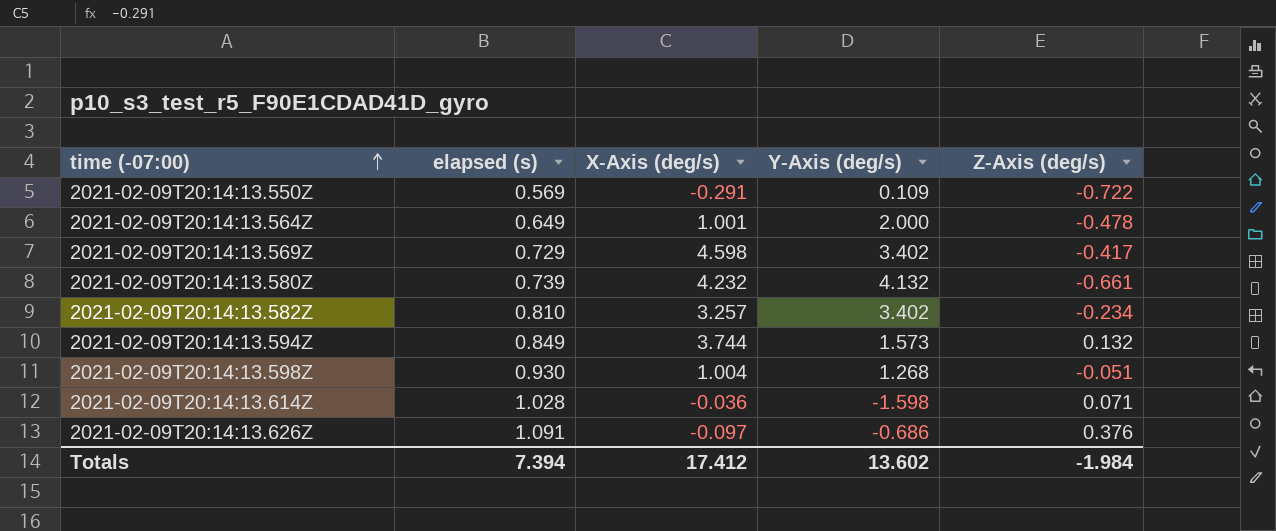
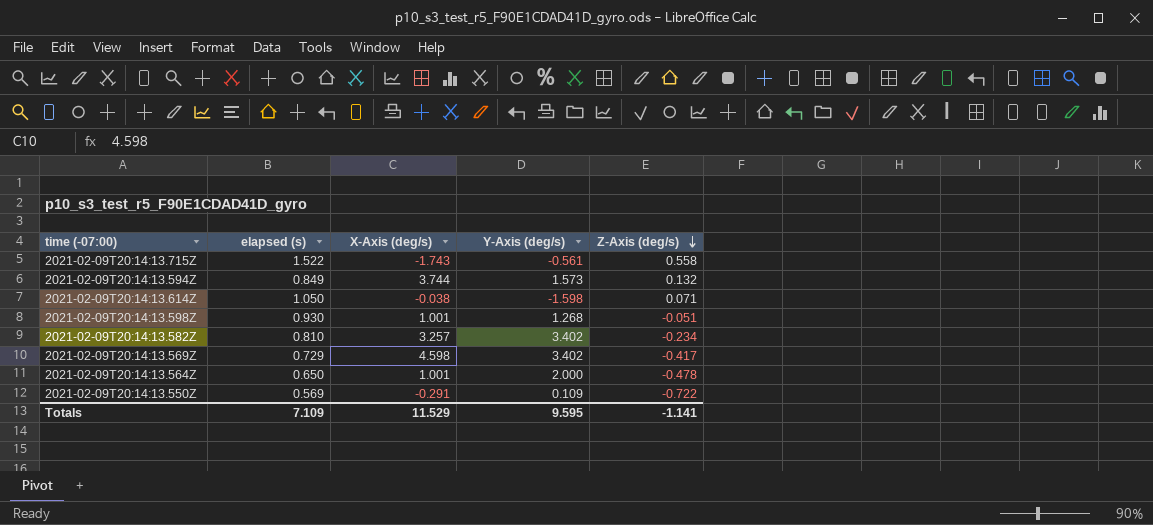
row order: time (-07:00) ascending -> Z-Axis (deg/s) descending
row 2021-02-09T20:14:13.580Z: 0.739 | 4.232 | 4.132 | -0.661 -> none
row 2021-02-09T20:14:13.626Z: 1.091 | -0.097 | -0.686 | 0.376 -> none
row 2021-02-09T20:14:13.715Z: none -> 1.522 | -1.743 | -0.561 | 0.558
2021-02-09T20:14:13.614Z | elapsed (s): 1.028 -> 1.050
2021-02-09T20:14:13.614Z | X-Axis (deg/s): -0.036 -> -0.038
2021-02-09T20:14:13.598Z | X-Axis (deg/s): 1.004 -> 1.001
2021-02-09T20:14:13.564Z | elapsed (s): 0.649 -> 0.650
Totals | elapsed (s): 7.394 -> 7.109
Totals | X-Axis (deg/s): 17.412 -> 11.529
Totals | Y-Axis (deg/s): 13.602 -> 9.595
Totals | Z-Axis (deg/s): -1.984 -> -1.141

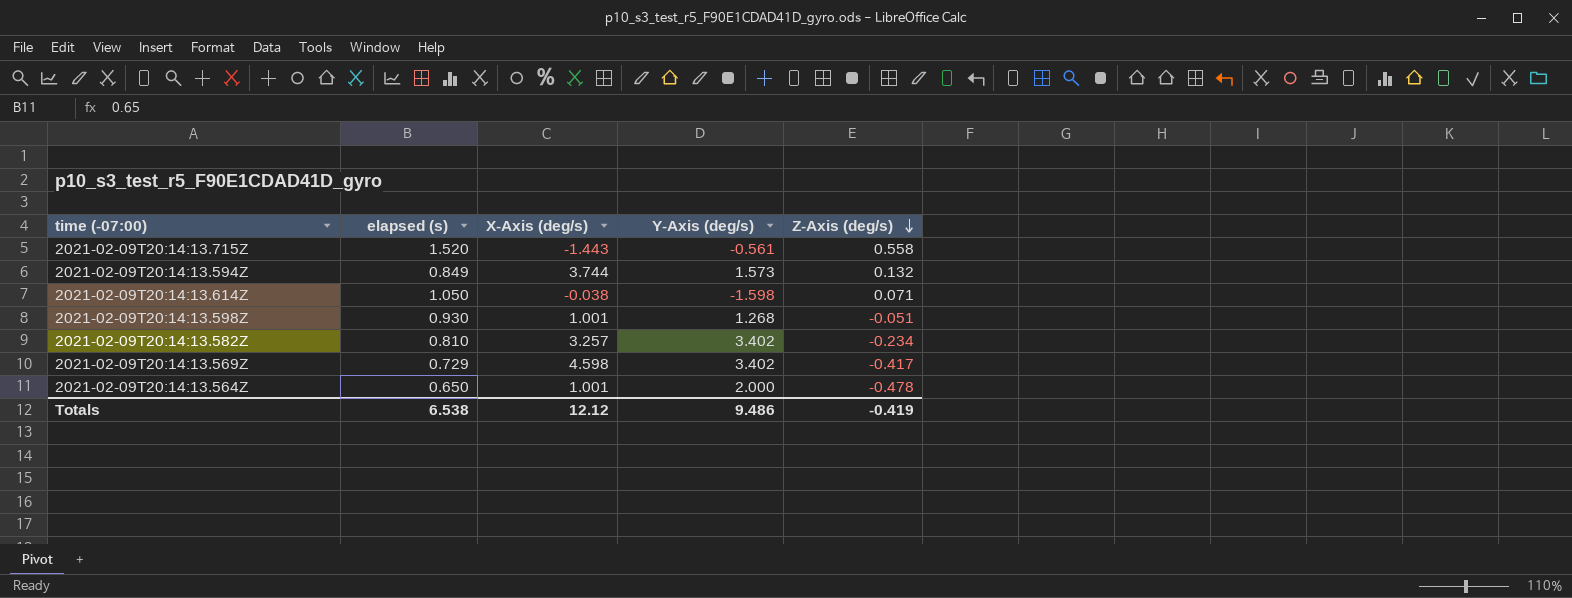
row 2021-02-09T20:14:13.550Z: 0.569 | -0.291 | 0.109 | -0.722 -> none
2021-02-09T20:14:13.715Z | elapsed (s): 1.522 -> 1.520
2021-02-09T20:14:13.715Z | X-Axis (deg/s): -1.743 -> -1.443
Totals | elapsed (s): 7.109 -> 6.538
Totals | X-Axis (deg/s): 11.529 -> 12.12
Totals | Y-Axis (deg/s): 9.595 -> 9.486
Totals | Z-Axis (deg/s): -1.141 -> -0.419

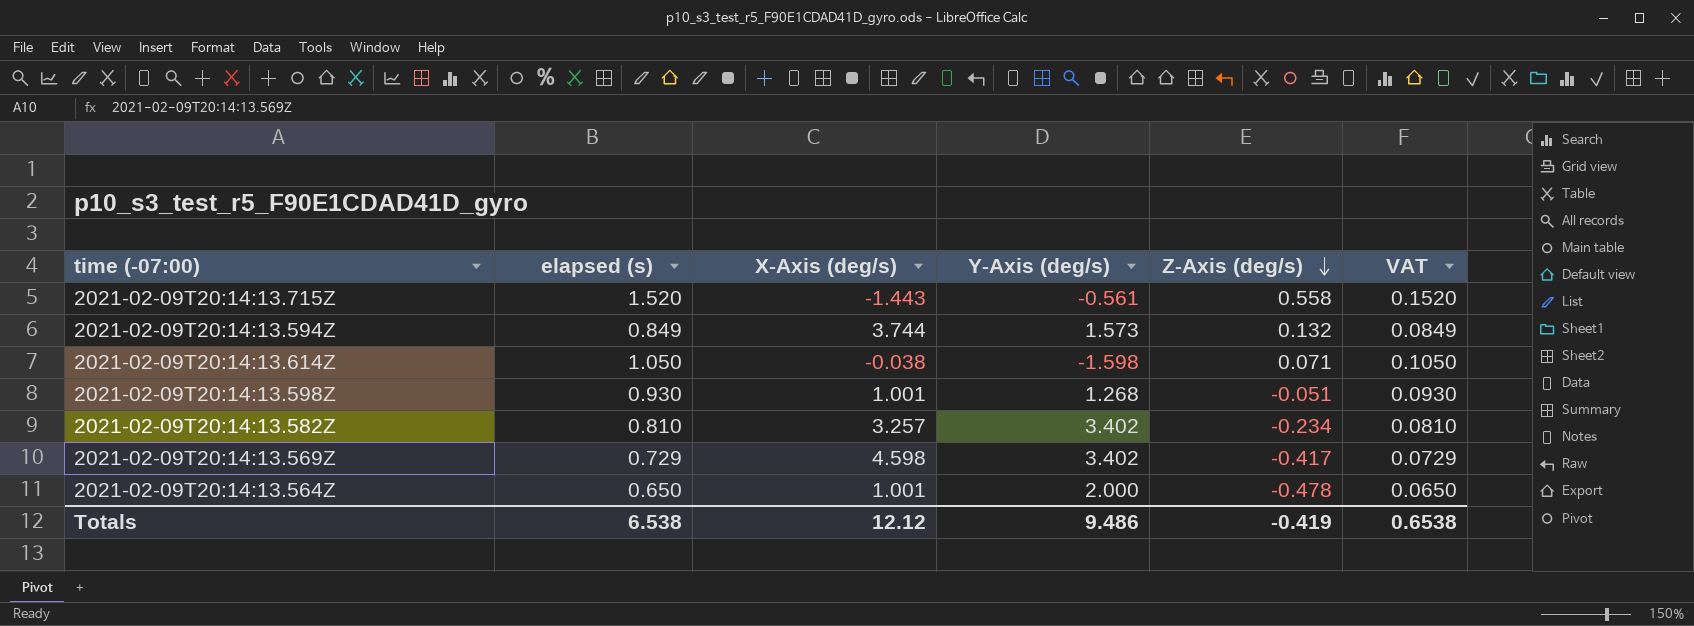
column VAT | formula: none -> [elapsed (s)] * 0.1

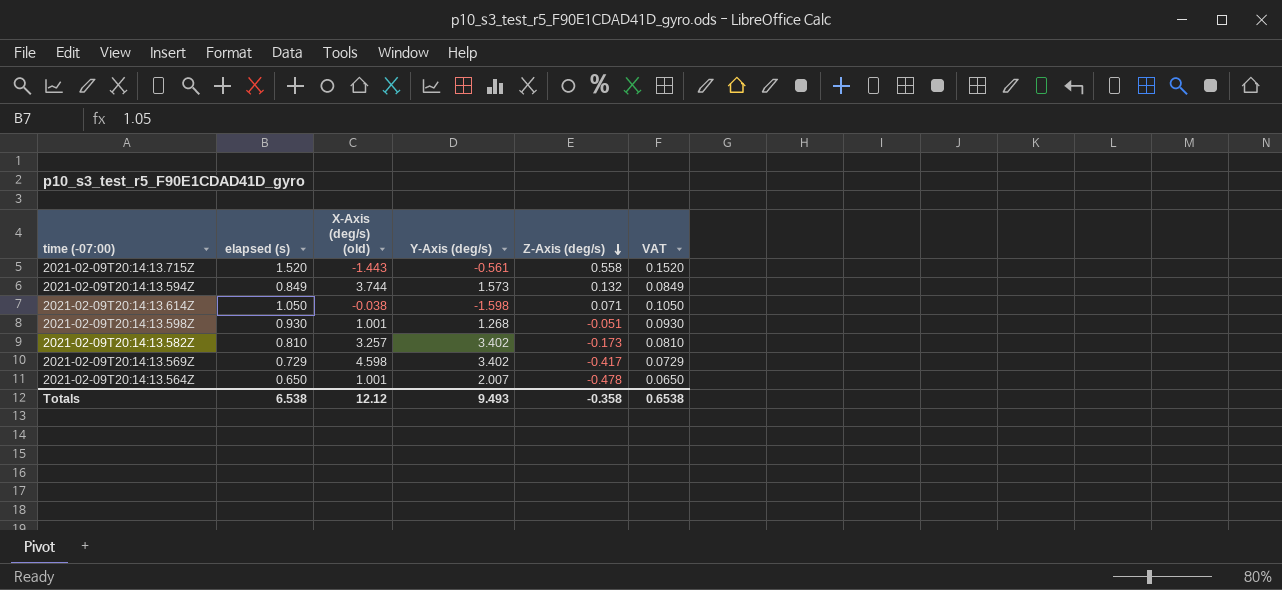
column name: X-Axis (deg/s) -> X-Axis (deg/s) (old)
2021-02-09T20:14:13.582Z | Z-Axis (deg/s): -0.234 -> -0.173
2021-02-09T20:14:13.564Z | Y-Axis (deg/s): 2.000 -> 2.007
Totals | Y-Axis (deg/s): 9.486 -> 9.493
Totals | Z-Axis (deg/s): -0.419 -> -0.358

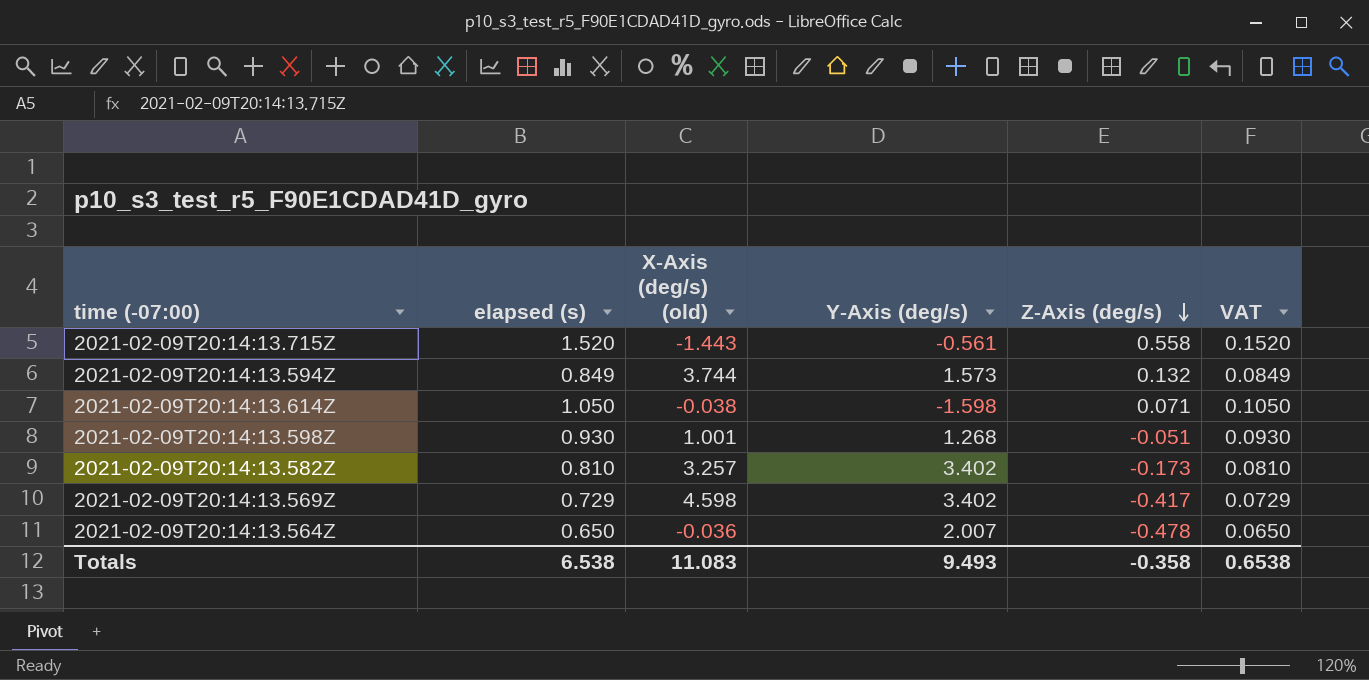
2021-02-09T20:14:13.564Z | X-Axis (deg/s) (old): 1.001 -> -0.036
Totals | X-Axis (deg/s) (old): 12.12 -> 11.083

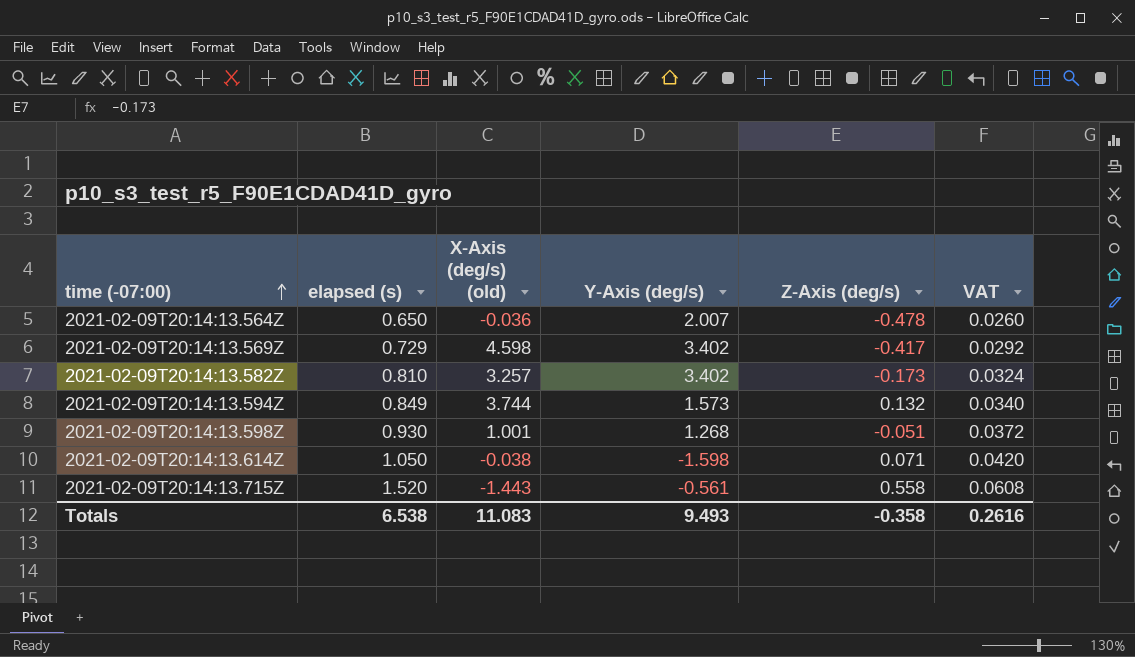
row order: Z-Axis (deg/s) descending -> time (-07:00) ascending
column VAT | formula: [elapsed (s)] * 0.1 -> [elapsed (s)] * 0.04
Totals | VAT: 0.6538 -> 0.2616

